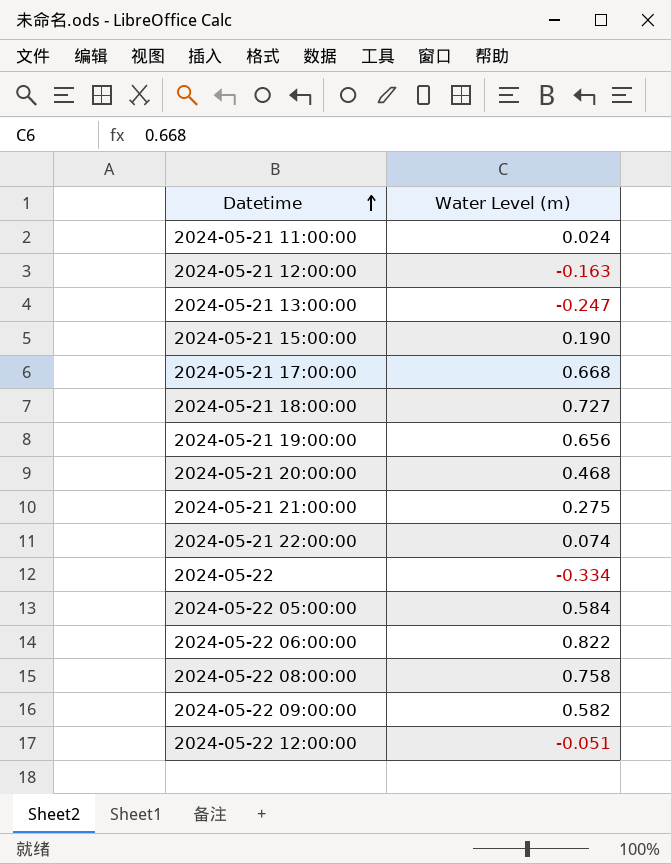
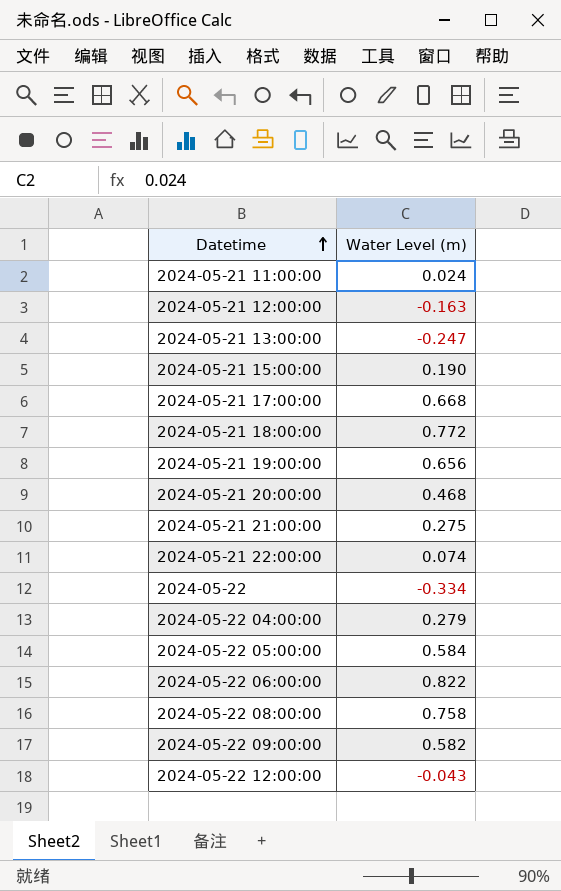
2024-05-21 18:00:00 | Water Level (m): 0.727 -> 0.772
row 2024-05-22 04:00:00: none -> 0.279
2024-05-22 12:00:00 | Water Level (m): -0.051 -> -0.043

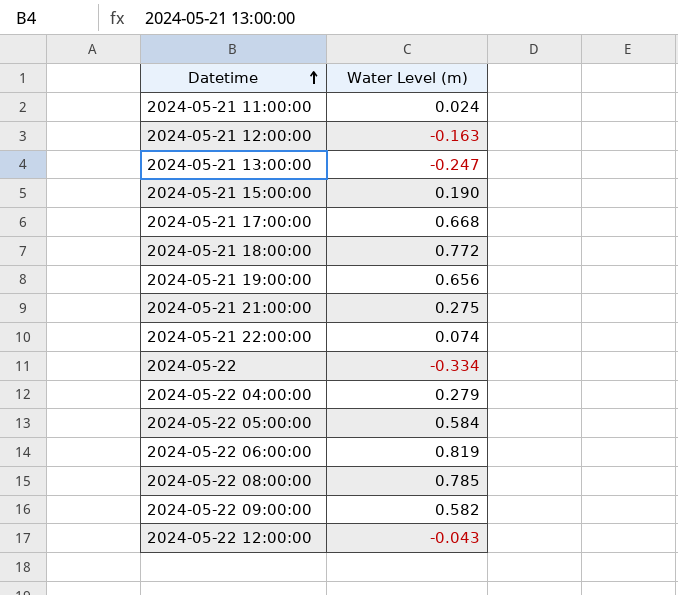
row 2024-05-21 20:00:00: 0.468 -> none
2024-05-22 06:00:00 | Water Level (m): 0.822 -> 0.819
2024-05-22 08:00:00 | Water Level (m): 0.758 -> 0.785

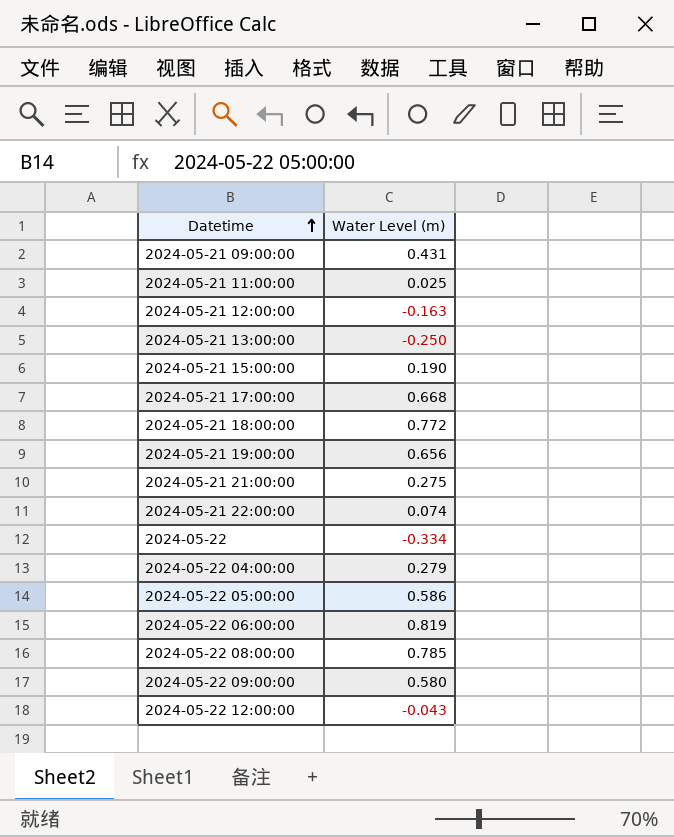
row 2024-05-21 09:00:00: none -> 0.431
2024-05-21 11:00:00 | Water Level (m): 0.024 -> 0.025
2024-05-21 13:00:00 | Water Level (m): -0.247 -> -0.250
2024-05-22 05:00:00 | Water Level (m): 0.584 -> 0.586
2024-05-22 09:00:00 | Water Level (m): 0.582 -> 0.580

